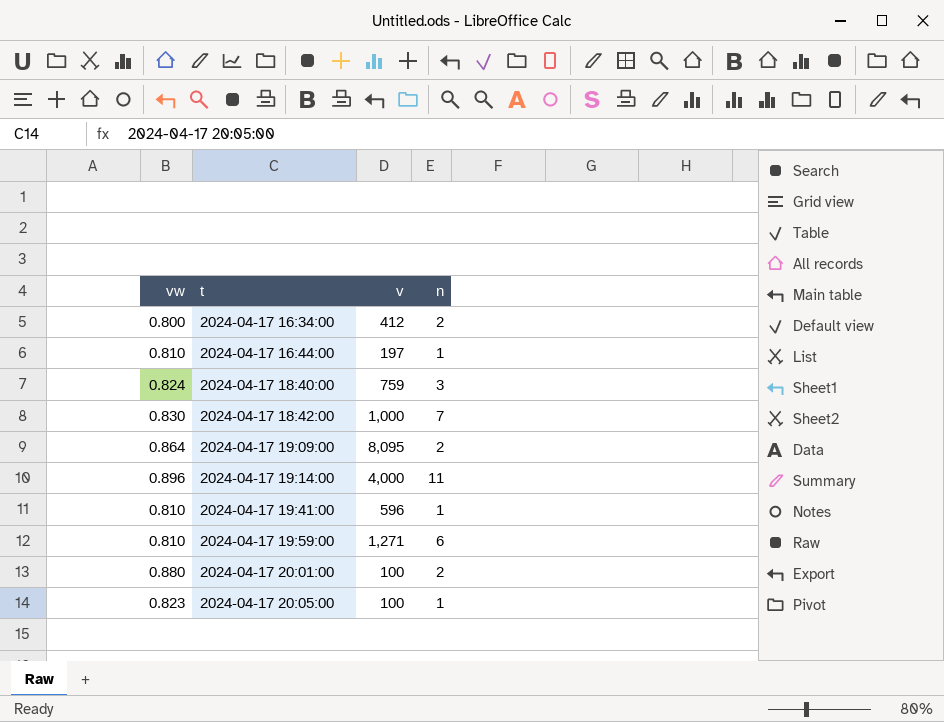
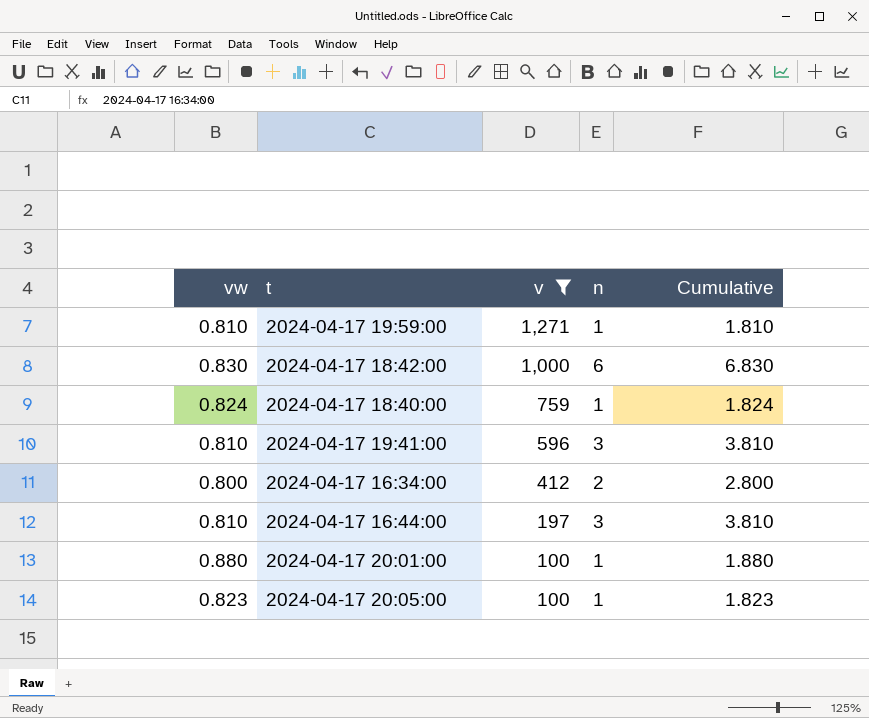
filter: none -> v <= 1,271
row order: t ascending -> v descending
column Cumulative | formula: none -> [vw] + [n]
2024-04-17 19:59:00 | n: 6 -> 1
2024-04-17 18:42:00 | n: 7 -> 6
2024-04-17 18:40:00 | n: 3 -> 1
2024-04-17 19:41:00 | n: 1 -> 3
2024-04-17 16:44:00 | n: 1 -> 3
2024-04-17 20:01:00 | n: 2 -> 1

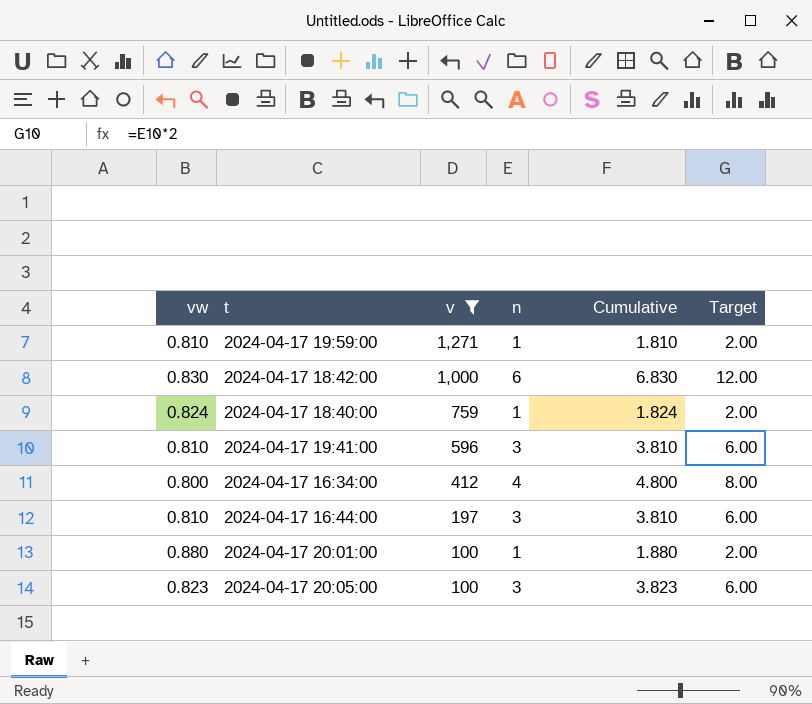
column Target | formula: none -> [n] * 2
2024-04-17 16:34:00 | n: 2 -> 4
2024-04-17 16:34:00 | Cumulative: 2.800 -> 4.800
2024-04-17 20:05:00 | n: 1 -> 3
2024-04-17 20:05:00 | Cumulative: 1.823 -> 3.823

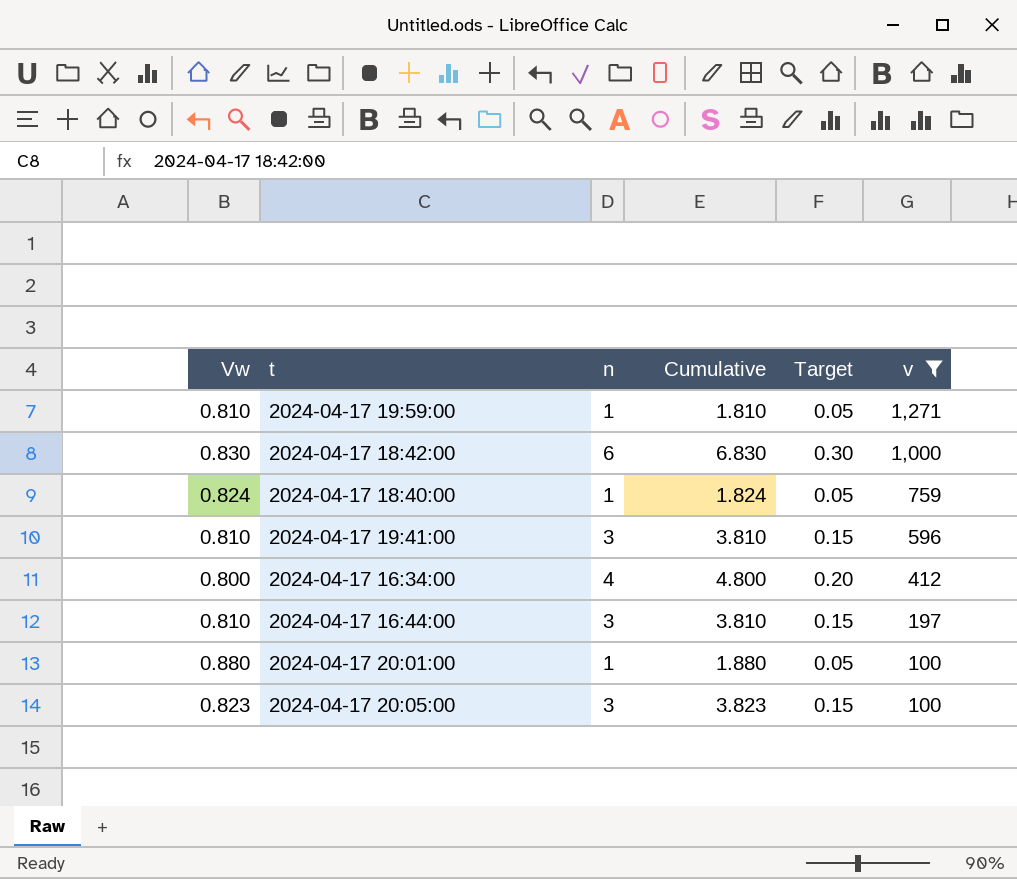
column name: vw -> Vw
column Target | formula: [n] * 2 -> [n] * 0.05
column v | position: 3 -> 6

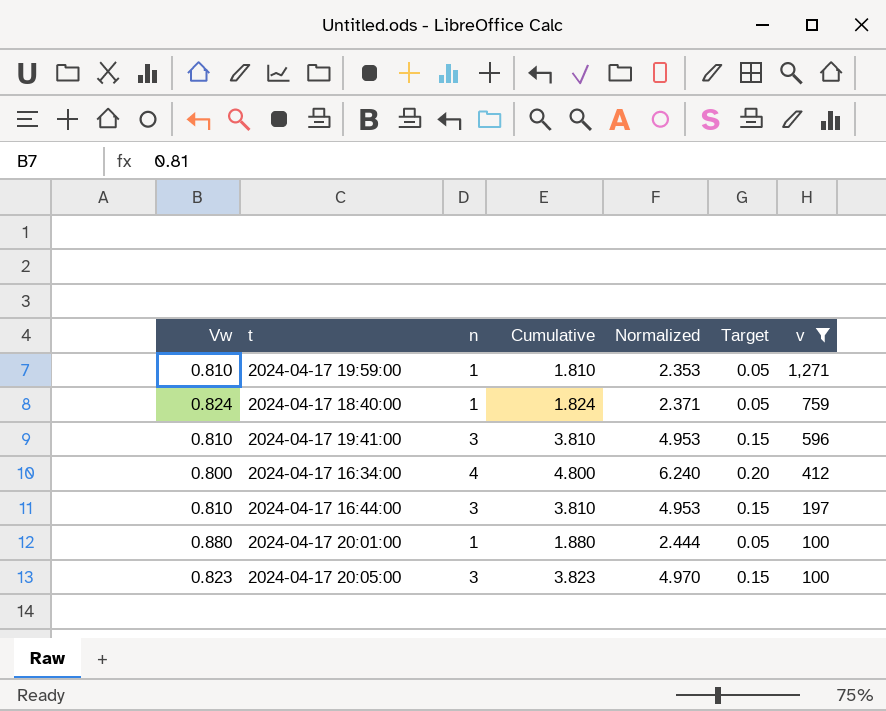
column Normalized | formula: none -> [Cumulative] * 1.3
row 2024-04-17 18:42:00: 0.830 | 6 | 6.830 | 0.30 | 1,000 -> none

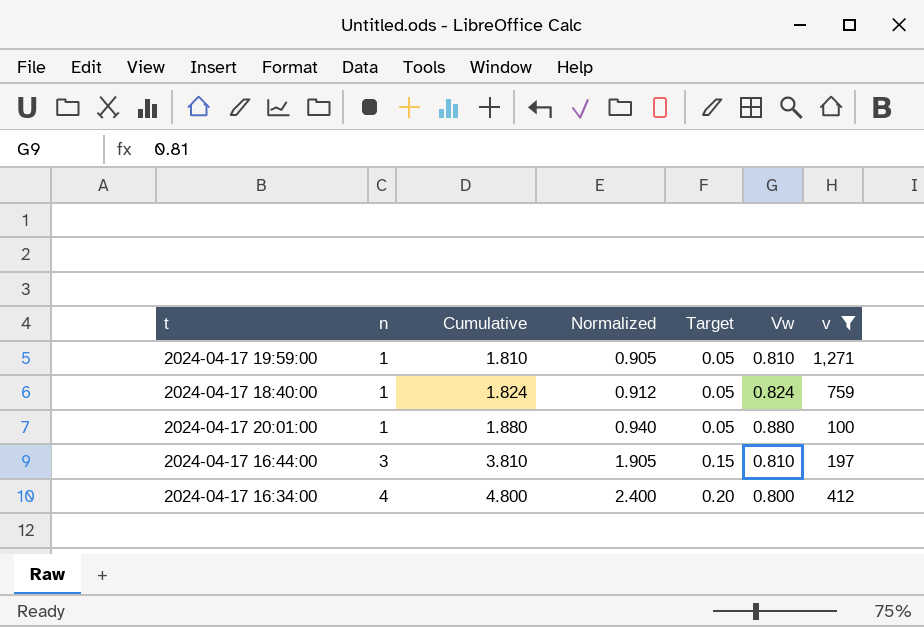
row order: v descending -> n ascending
column Normalized | formula: [Cumulative] * 1.3 -> [Cumulative] * 0.5
column Vw | position: 1 -> 6
row 2024-04-17 19:41:00: 0.810 | 3 | 3.810 | 4.953 | 0.15 | 596 -> none
row 2024-04-17 20:05:00: 0.823 | 3 | 3.823 | 4.970 | 0.15 | 100 -> none

